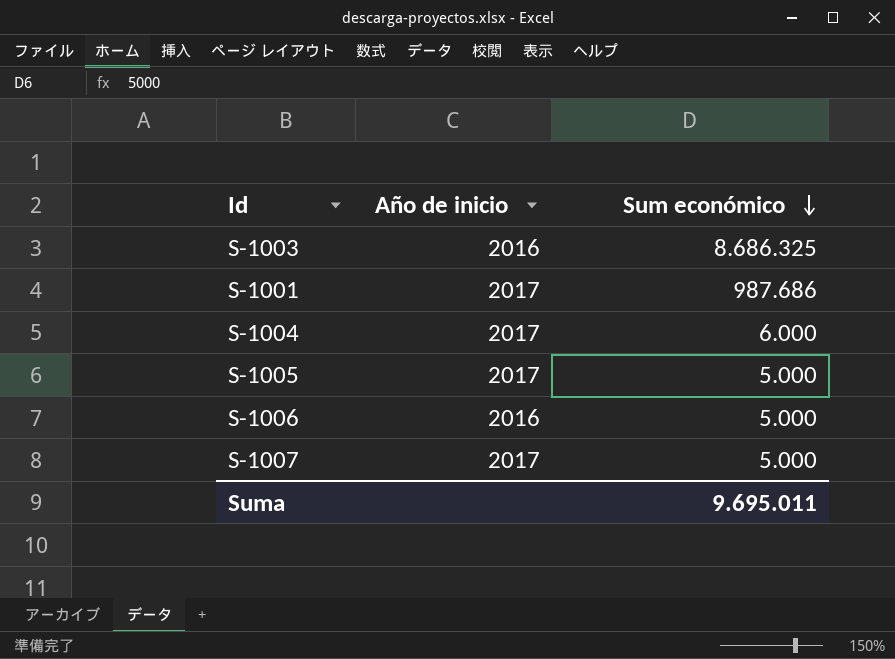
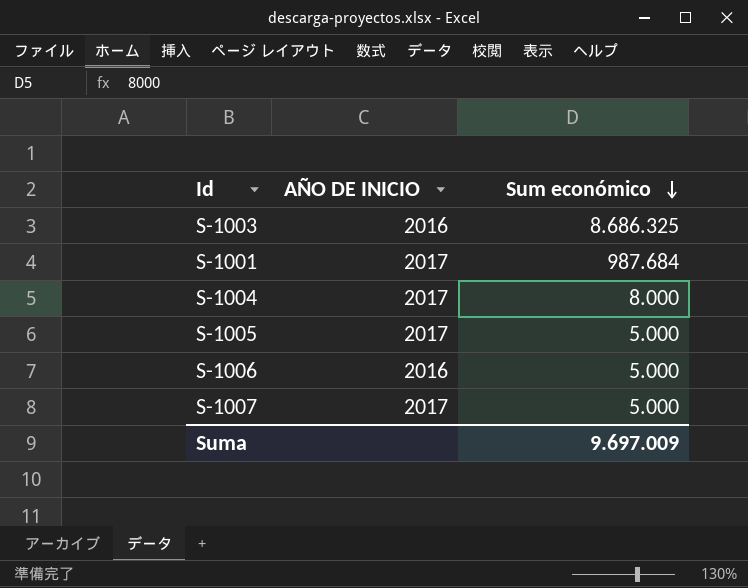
column name: Año de inicio -> AÑO DE INICIO
S-1001 | Sum económico: 987.686 -> 987.684
S-1004 | Sum económico: 6.000 -> 8.000
Suma | Sum económico: 9.695.011 -> 9.697.009

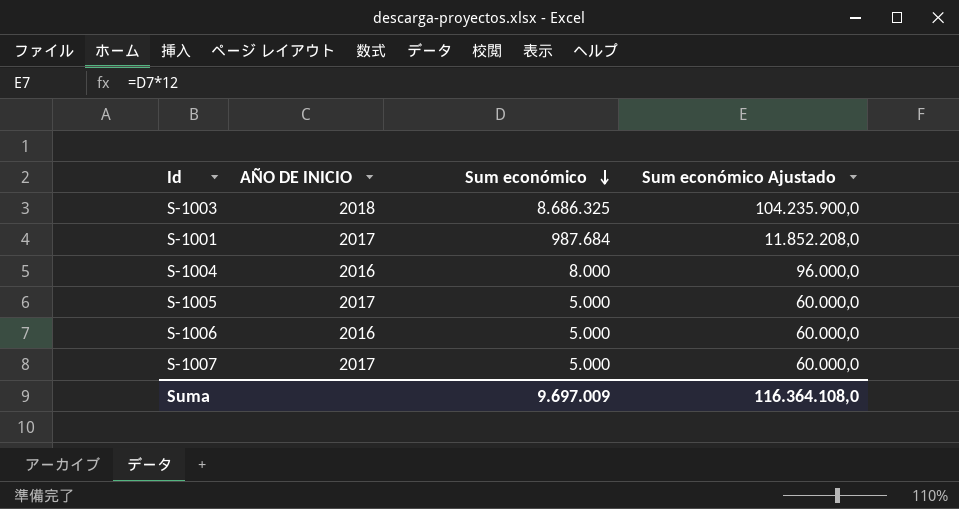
column Sum económico Ajustado | formula: none -> [Sum económico] * 12
S-1003 | AÑO DE INICIO: 2016 -> 2018
S-1004 | AÑO DE INICIO: 2017 -> 2016

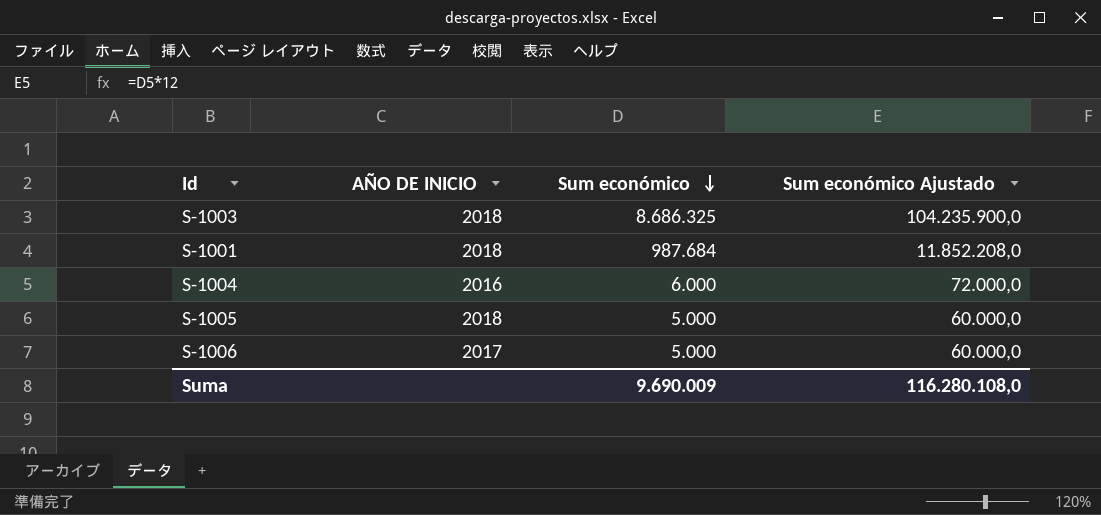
row S-1007: 2017 | 5.000 | 60.000,0 -> none
S-1001 | AÑO DE INICIO: 2017 -> 2018
S-1004 | Sum económico: 8.000 -> 6.000
S-1004 | Sum económico Ajustado: 96.000,0 -> 72.000,0
S-1005 | AÑO DE INICIO: 2017 -> 2018
S-1006 | AÑO DE INICIO: 2016 -> 2017
Suma | Sum económico: 9.697.009 -> 9.690.009
Suma | Sum económico Ajustado: 116.364.108,0 -> 116.280.108,0

